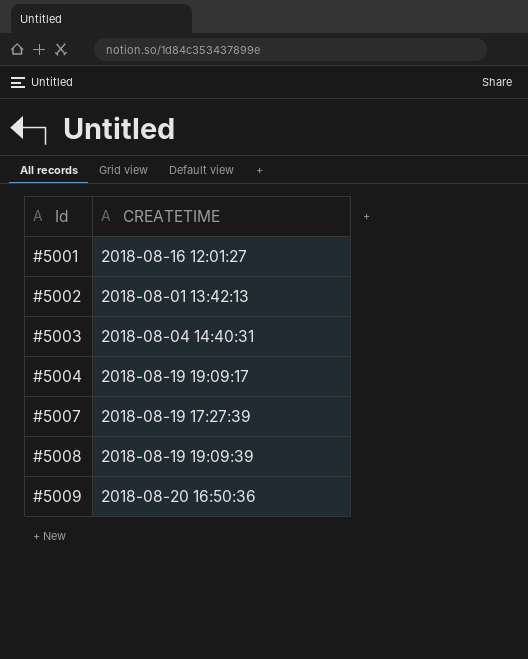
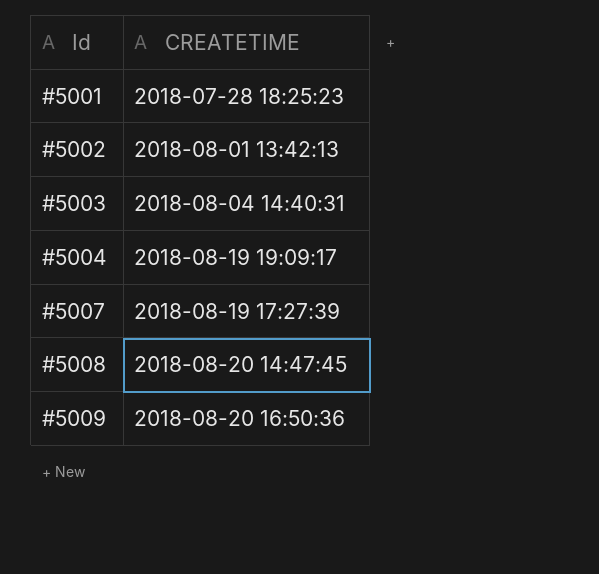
#5001 | CREATETIME: 2018-08-16 12:01:27 -> 2018-07-28 18:25:23
#5008 | CREATETIME: 2018-08-19 19:09:39 -> 2018-08-20 14:47:45

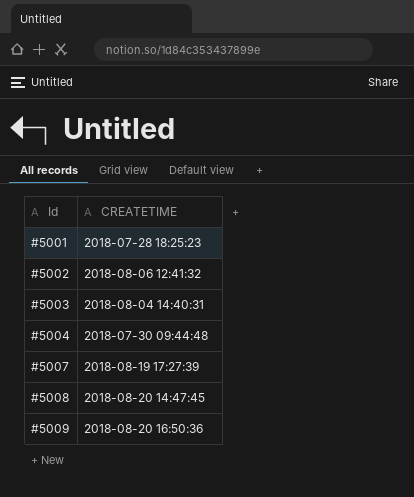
#5002 | CREATETIME: 2018-08-01 13:42:13 -> 2018-08-06 12:41:32
#5004 | CREATETIME: 2018-08-19 19:09:17 -> 2018-07-30 09:44:48

